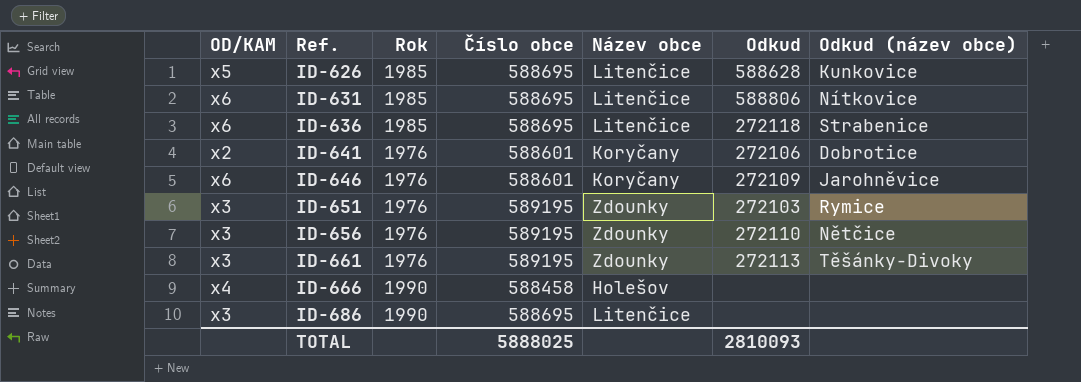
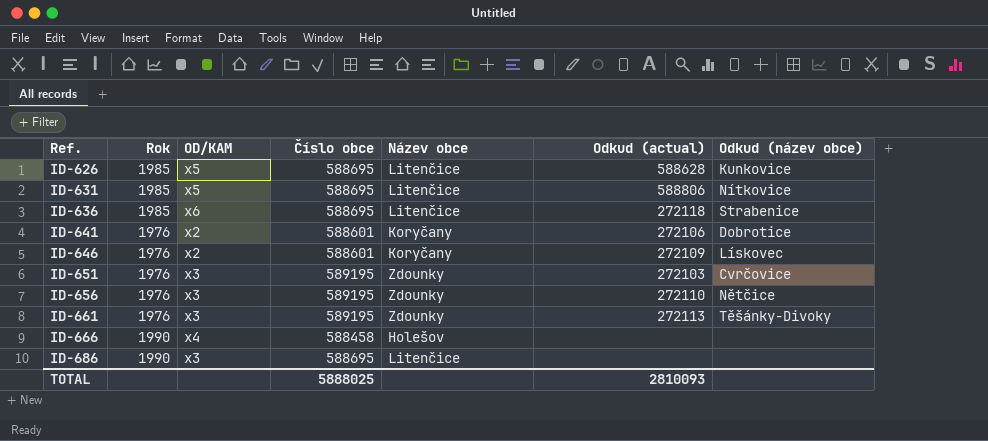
column OD/KAM | position: 1 -> 3
column name: Odkud -> Odkud (actual)
ID-631 | OD/KAM: x6 -> x5
ID-646 | OD/KAM: x6 -> x2
ID-646 | Odkud (název obce): Jarohněvice -> Lískovec
ID-651 | Odkud (název obce): Rymice -> Cvrčovice

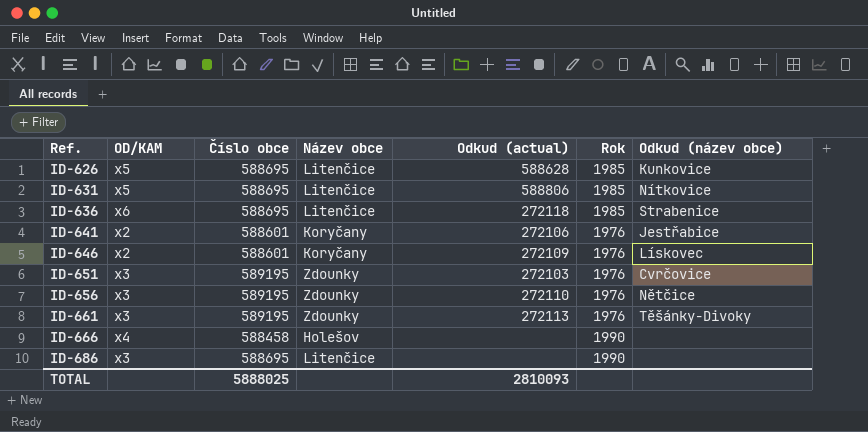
column Rok | position: 2 -> 6
ID-641 | Odkud (název obce): Dobrotice -> Jestřabice

